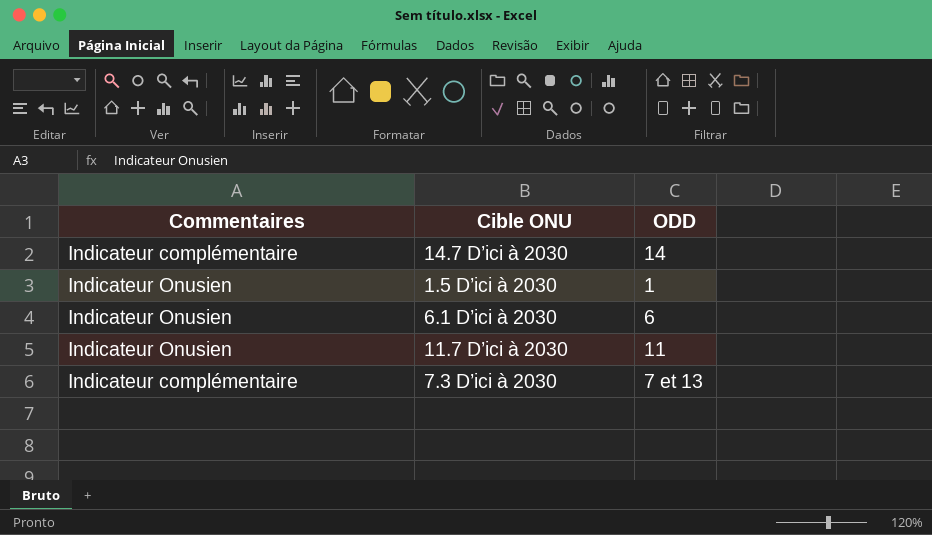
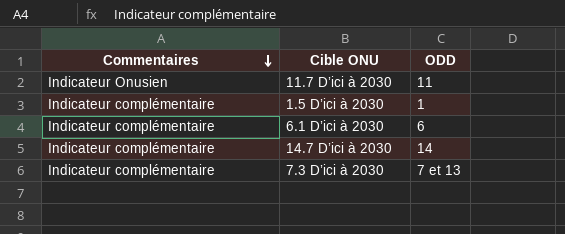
row order: none -> Commentaires descending
1.5 D’ici à 2030 | Commentaires: Indicateur Onusien -> Indicateur complémentaire
6.1 D’ici à 2030 | Commentaires: Indicateur Onusien -> Indicateur complémentaire

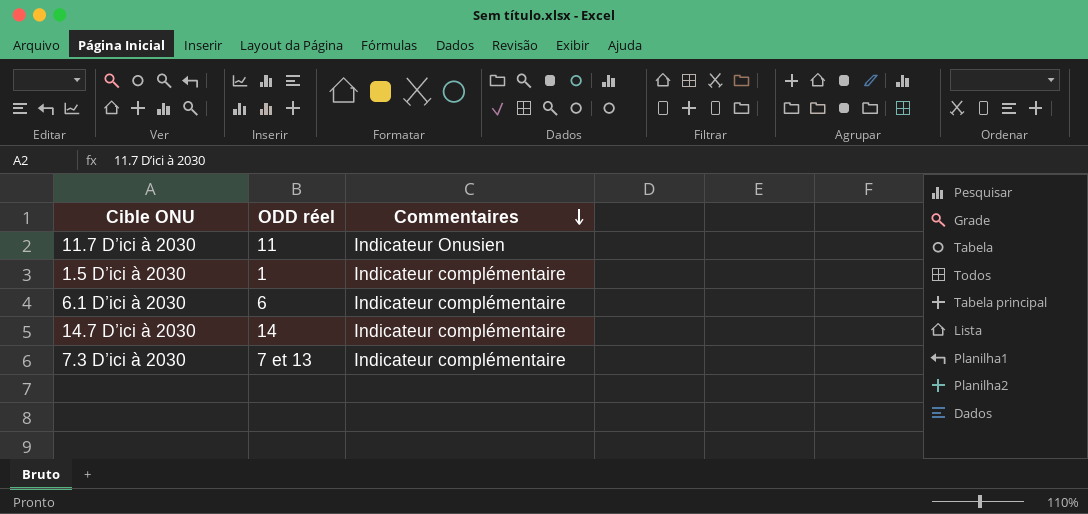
column name: ODD -> ODD réel
column Commentaires | position: 1 -> 3

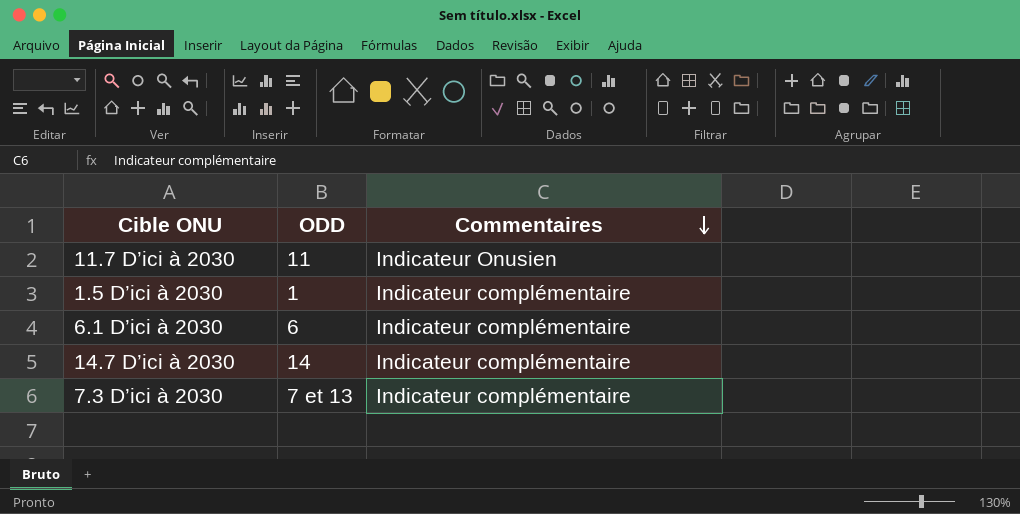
column name: ODD réel -> ODD

